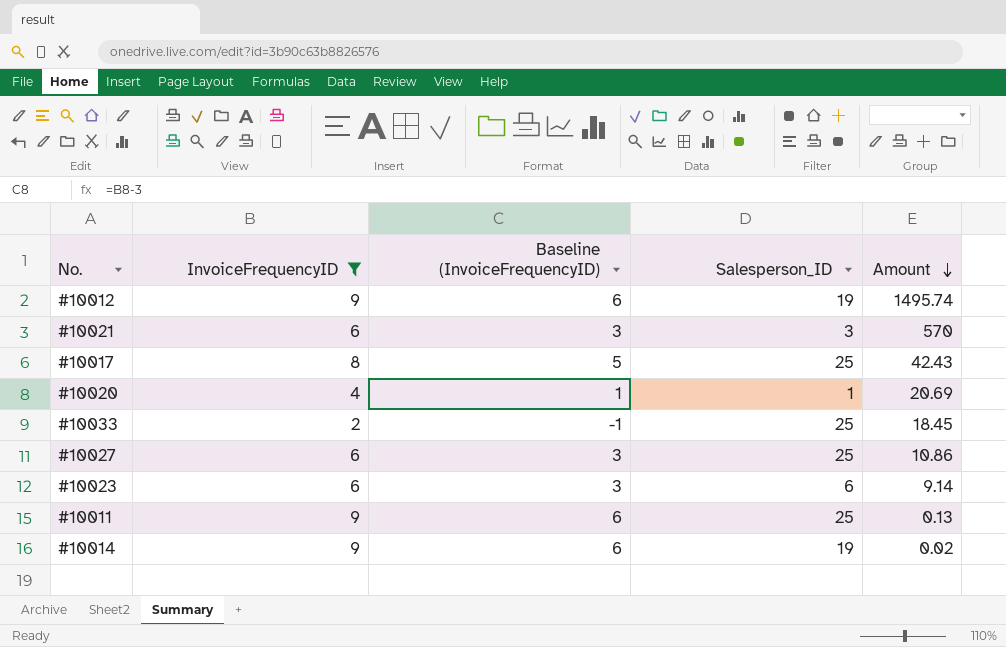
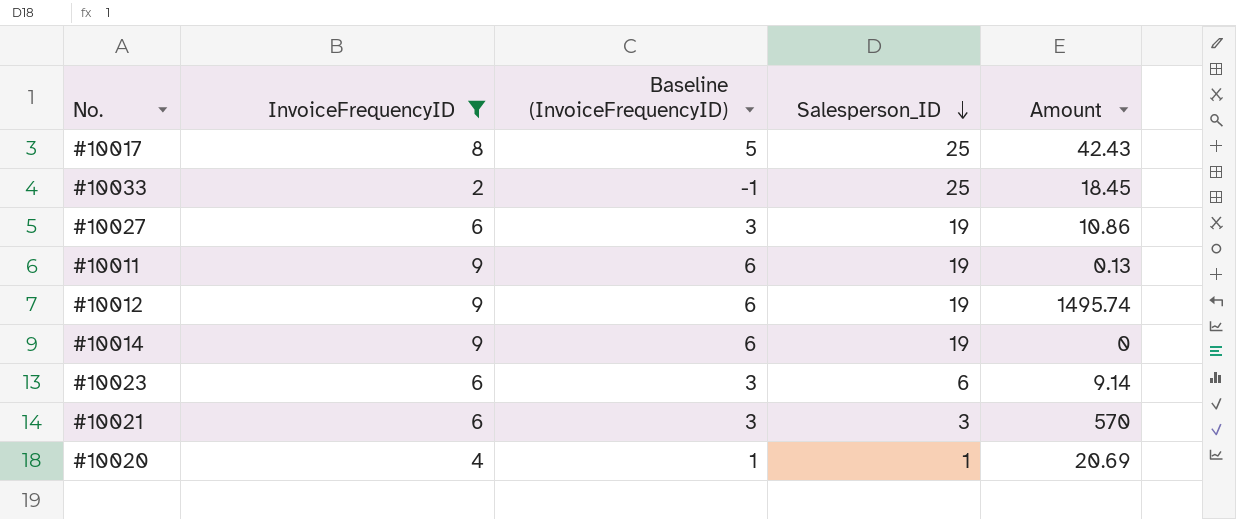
row order: Amount descending -> Salesperson_ID descending
#10027 | Salesperson_ID: 25 -> 19
#10011 | Salesperson_ID: 25 -> 19
#10014 | Amount: 0.02 -> 0

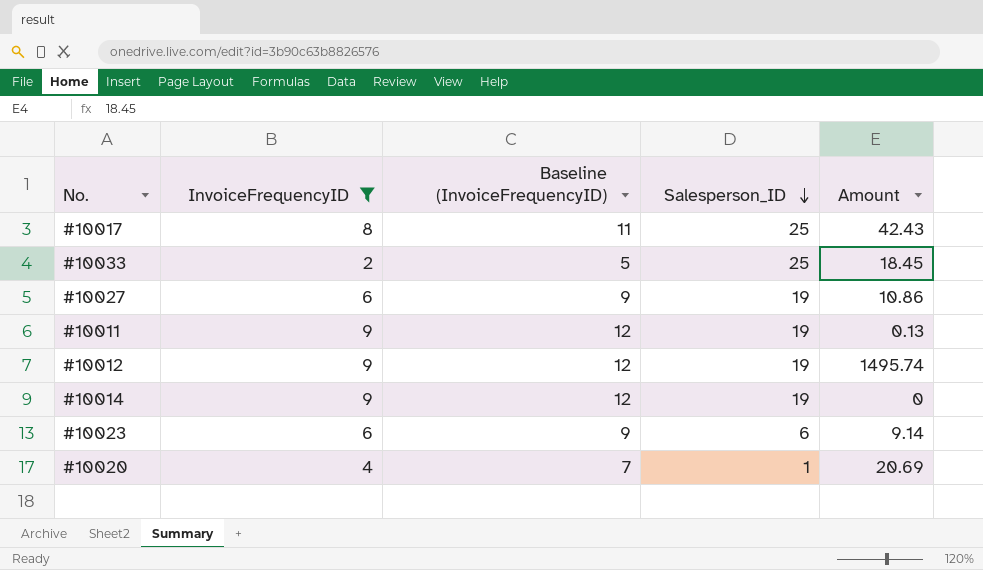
column Baseline (InvoiceFrequencyID) | formula: [InvoiceFrequencyID] - 3 -> [InvoiceFrequencyID] + 3
row #10021: 6 | 3 | 3 | 570 -> none

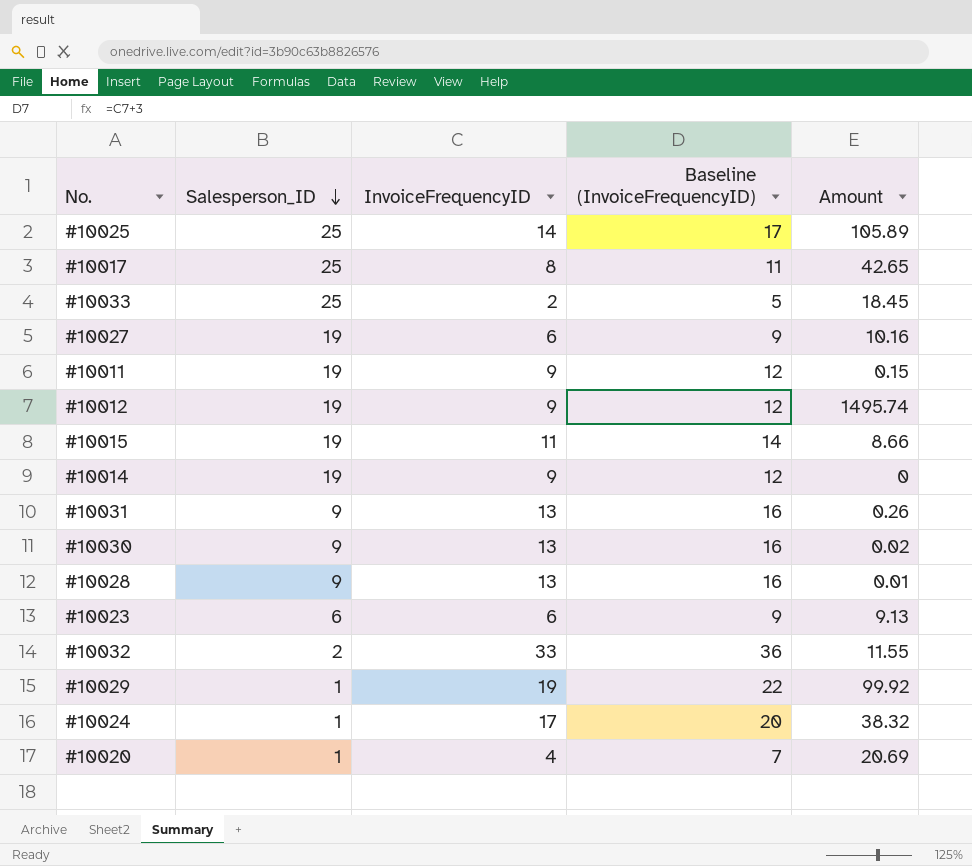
filter: InvoiceFrequencyID <= 9 -> none
column Salesperson_ID | position: 4 -> 2
#10017 | Amount: 42.43 -> 42.65
#10027 | Amount: 10.86 -> 10.16
#10011 | Amount: 0.13 -> 0.15
#10023 | Amount: 9.14 -> 9.13

